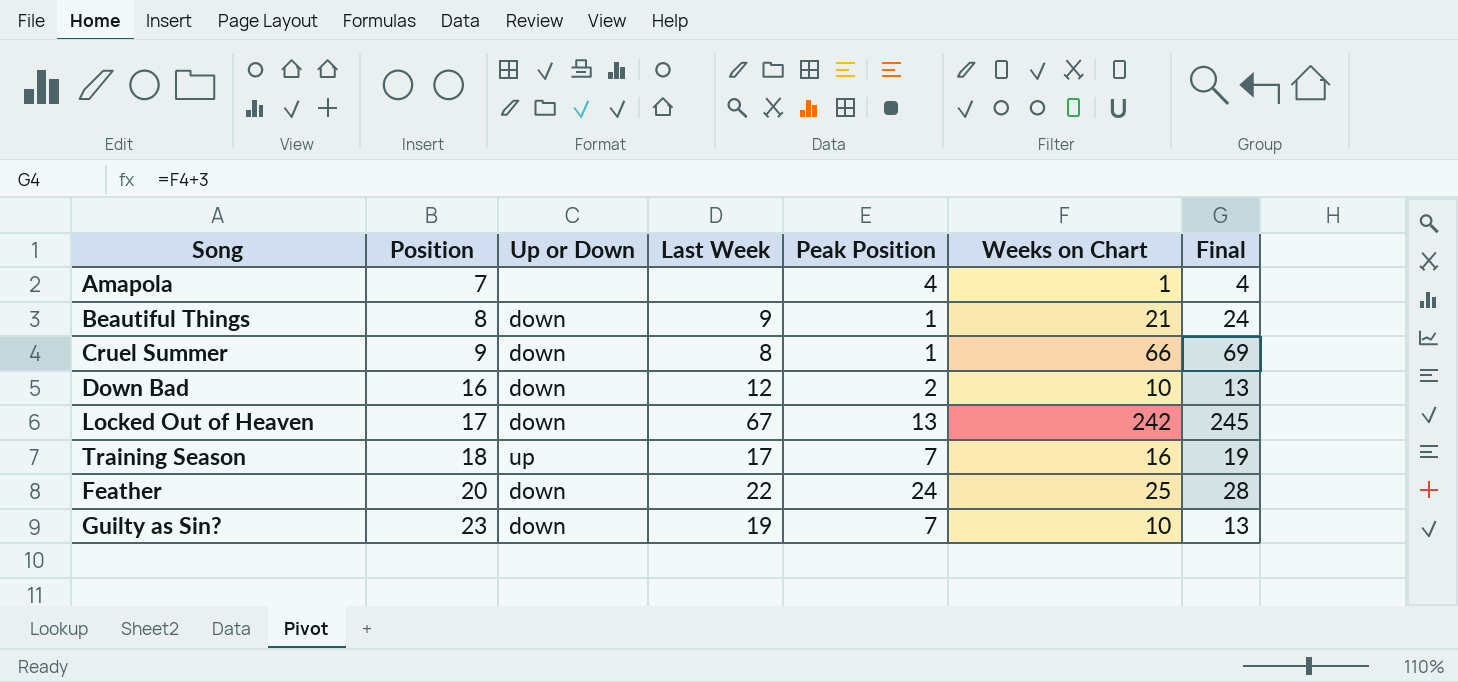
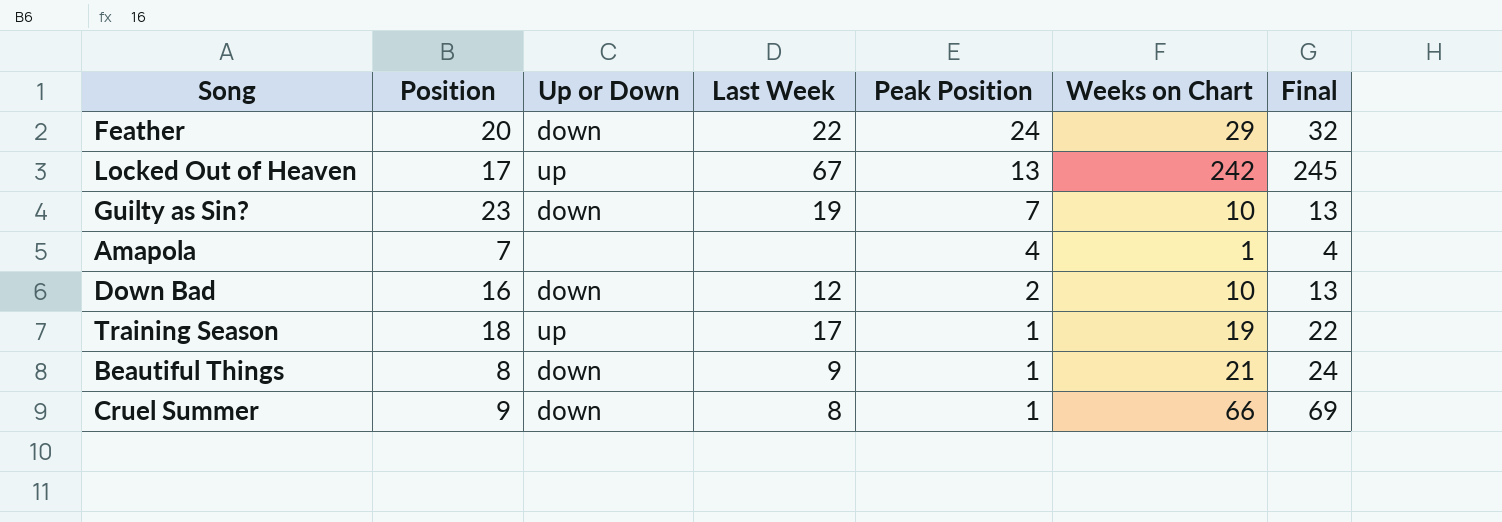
row order: Position ascending -> Peak Position descending
Feather | Weeks on Chart: 25 -> 29
Feather | Final: 28 -> 32
Locked Out of Heaven | Up or Down: down -> up
Training Season | Peak Position: 7 -> 1
Training Season | Weeks on Chart: 16 -> 19
Training Season | Final: 19 -> 22

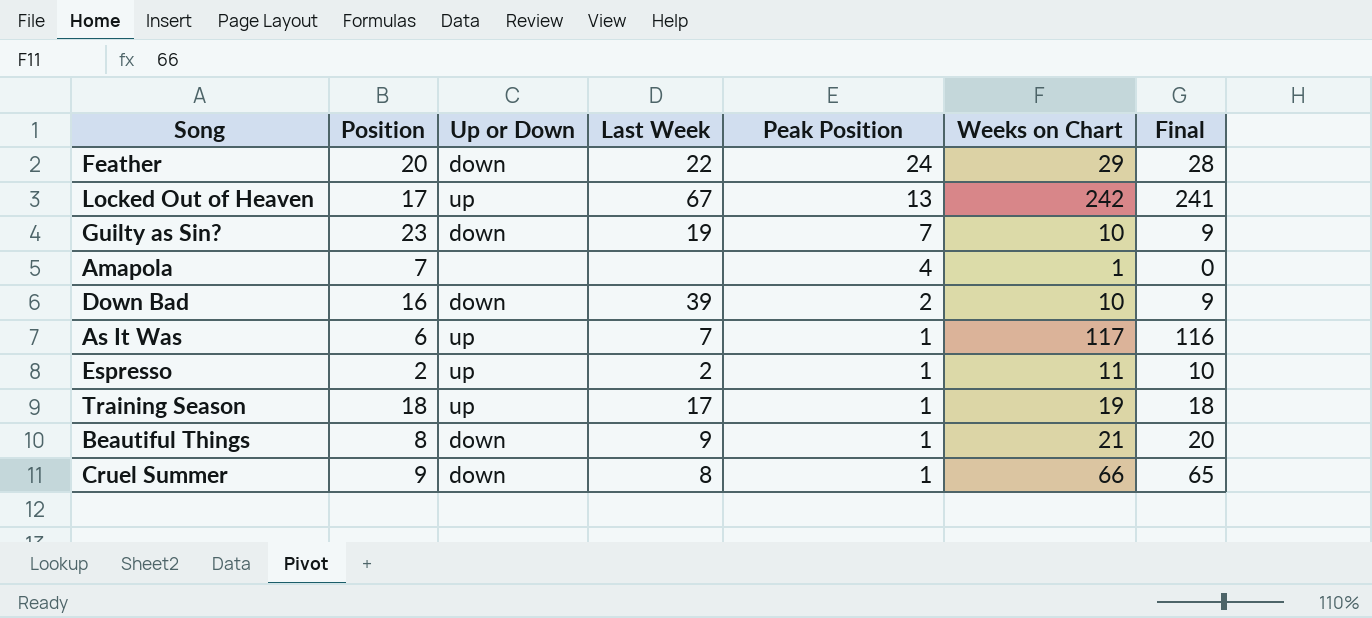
column Final | formula: [Weeks on Chart] + 3 -> [Weeks on Chart] - 1
Down Bad | Last Week: 12 -> 39
row As It Was: none -> 6 | up | 7 | 1 | 117 | 116
row Espresso: none -> 2 | up | 2 | 1 | 11 | 10

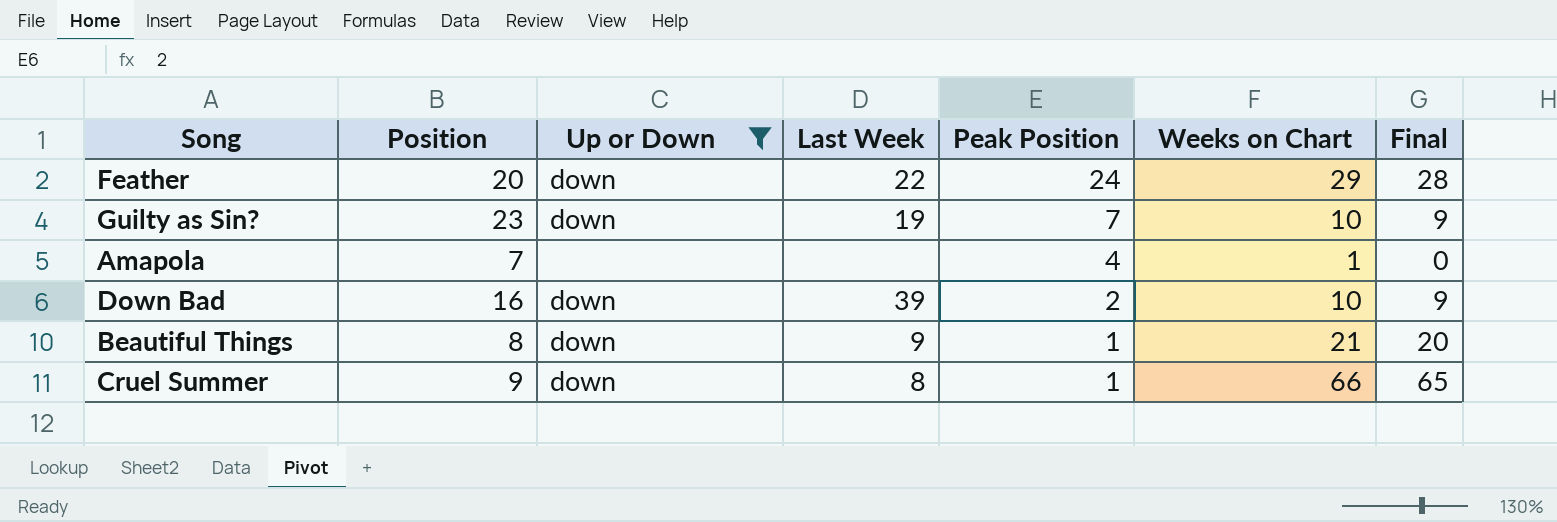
filter: none -> Up or Down != up

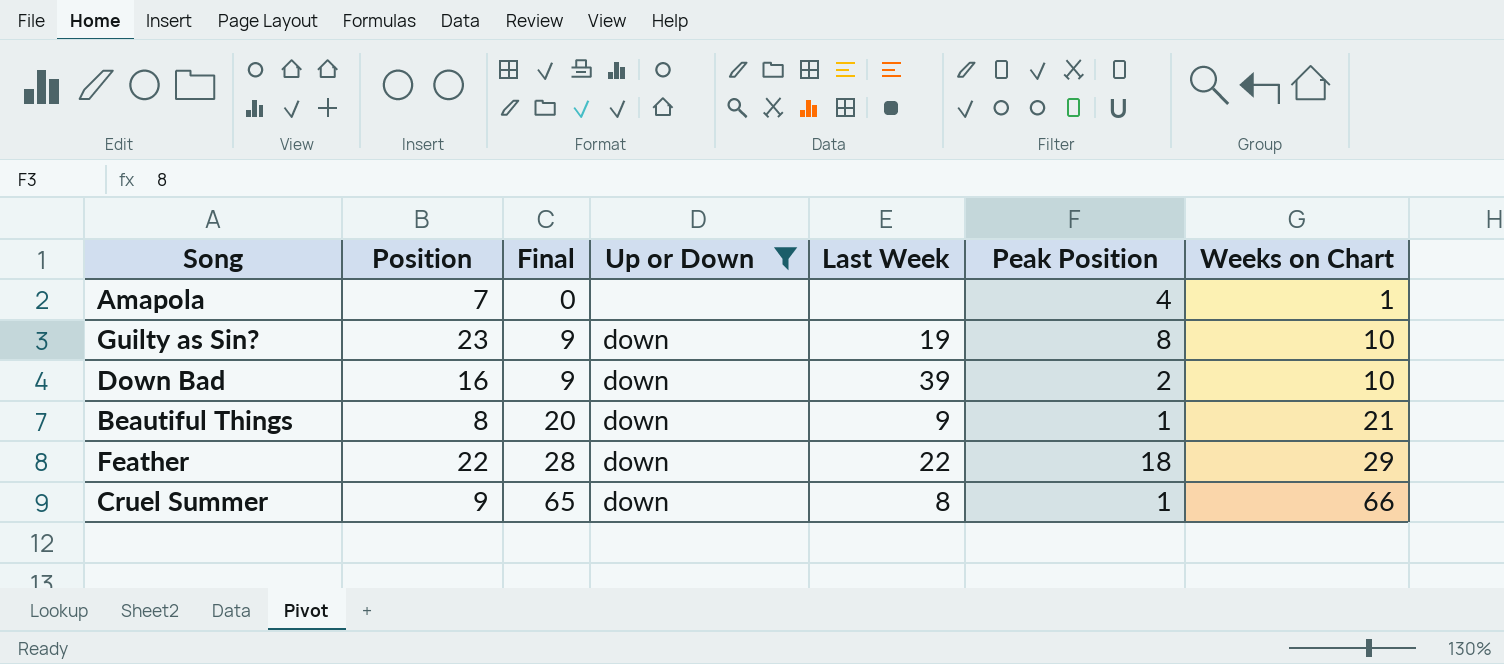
row order: Peak Position descending -> Final ascending
column Final | position: 7 -> 3
Guilty as Sin? | Peak Position: 7 -> 8
Feather | Position: 20 -> 22
Feather | Peak Position: 24 -> 18

